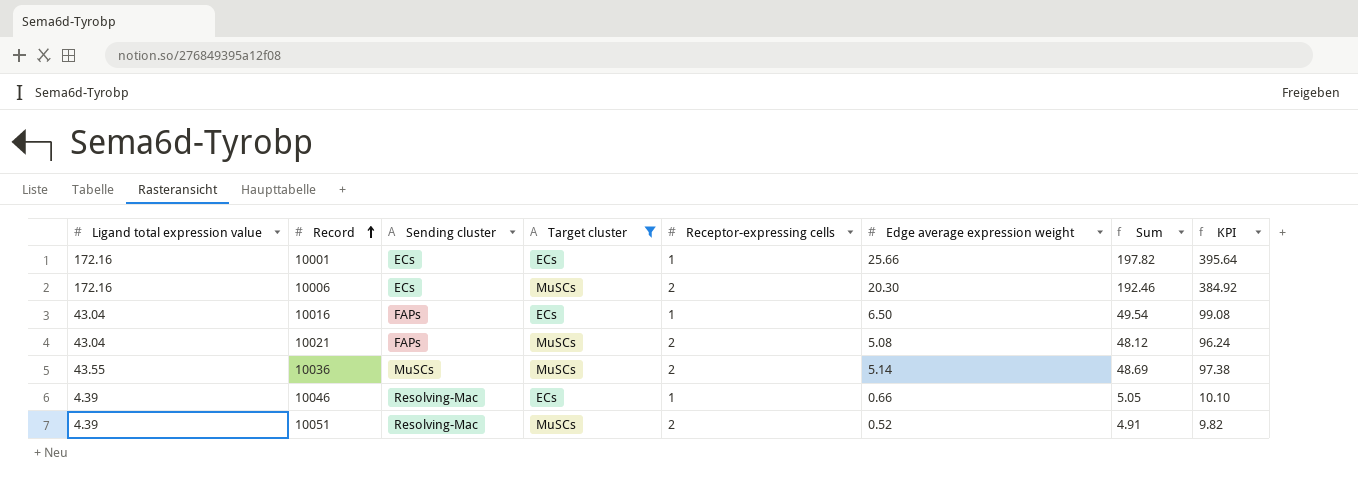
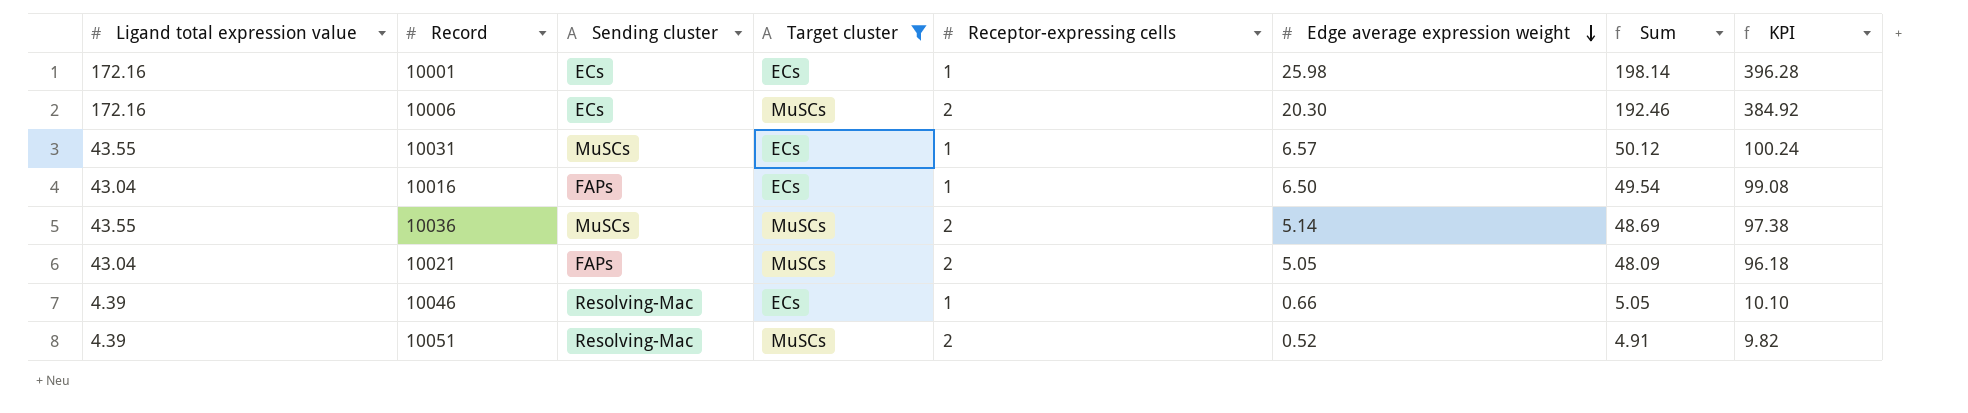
row order: Record ascending -> Edge average expression weight descending
10001 | Edge average expression weight: 25.66 -> 25.98
10001 | Sum: 197.82 -> 198.14
10001 | KPI: 395.64 -> 396.28
row 10031: none -> 43.55 | MuSCs | ECs | 1 | 6.57 | 50.12 | 100.24
10021 | Edge average expression weight: 5.08 -> 5.05
10021 | Sum: 48.12 -> 48.09
10021 | KPI: 96.24 -> 96.18

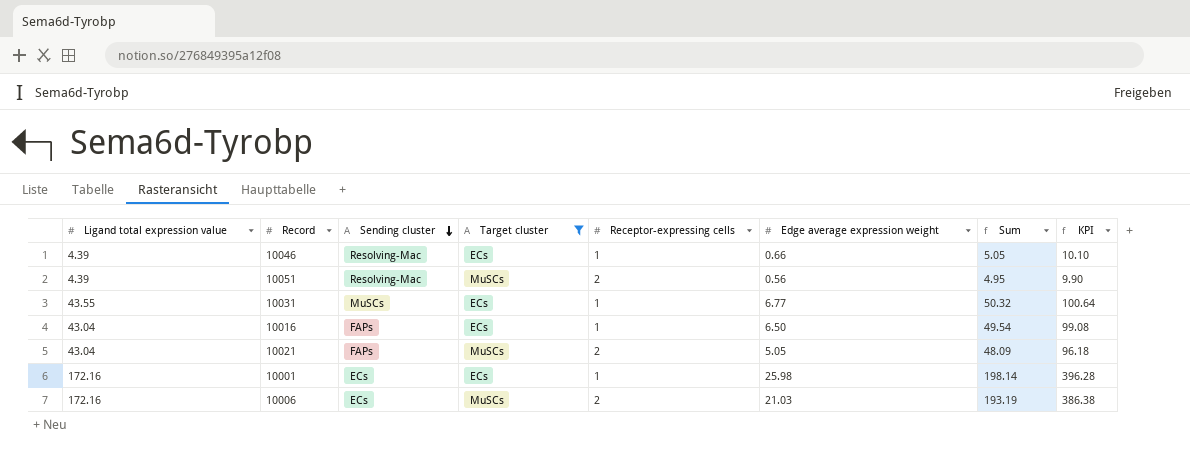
row order: Edge average expression weight descending -> Sending cluster descending
row 10036: 43.55 | MuSCs | MuSCs | 2 | 5.14 | 48.69 | 97.38 -> none
10051 | Edge average expression weight: 0.52 -> 0.56
10051 | Sum: 4.91 -> 4.95
10051 | KPI: 9.82 -> 9.90
10031 | Edge average expression weight: 6.57 -> 6.77
10031 | Sum: 50.12 -> 50.32
10031 | KPI: 100.24 -> 100.64
10006 | Edge average expression weight: 20.30 -> 21.03
10006 | Sum: 192.46 -> 193.19
10006 | KPI: 384.92 -> 386.38

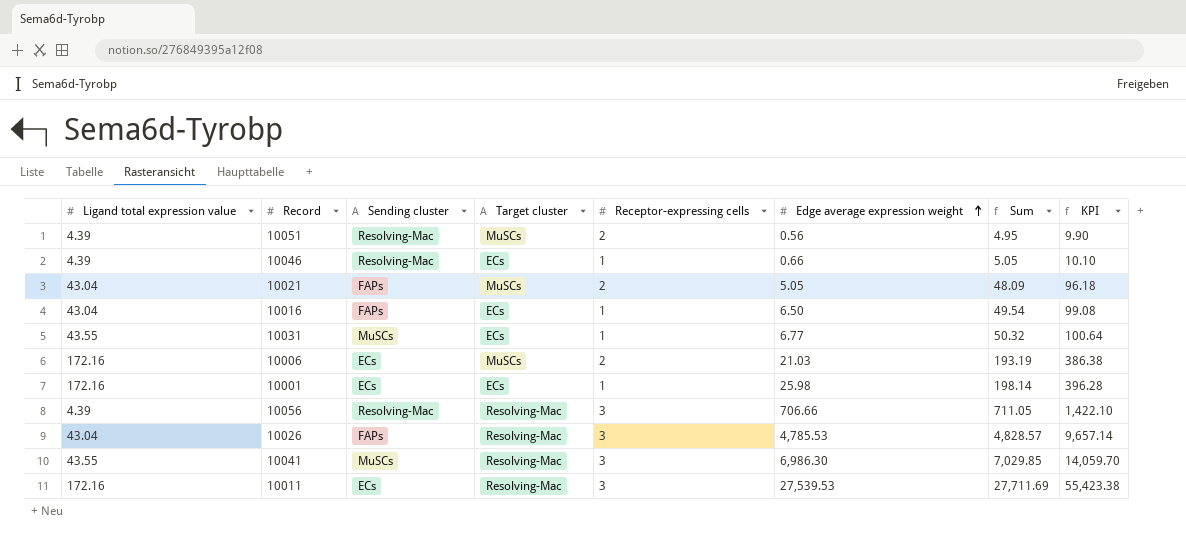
filter: Target cluster != Resolving-Mac -> none
row order: Sending cluster descending -> Edge average expression weight ascending

